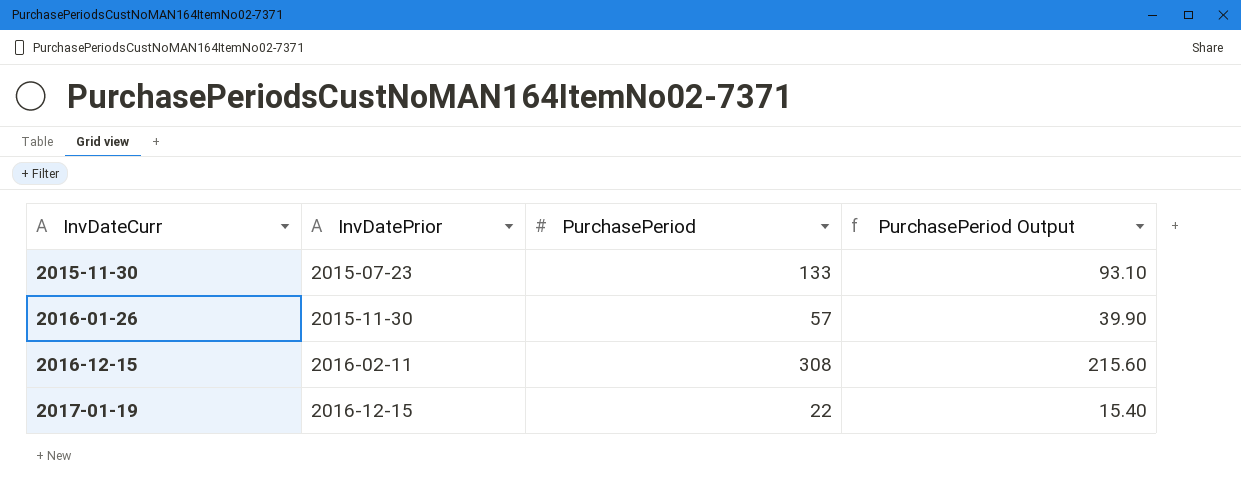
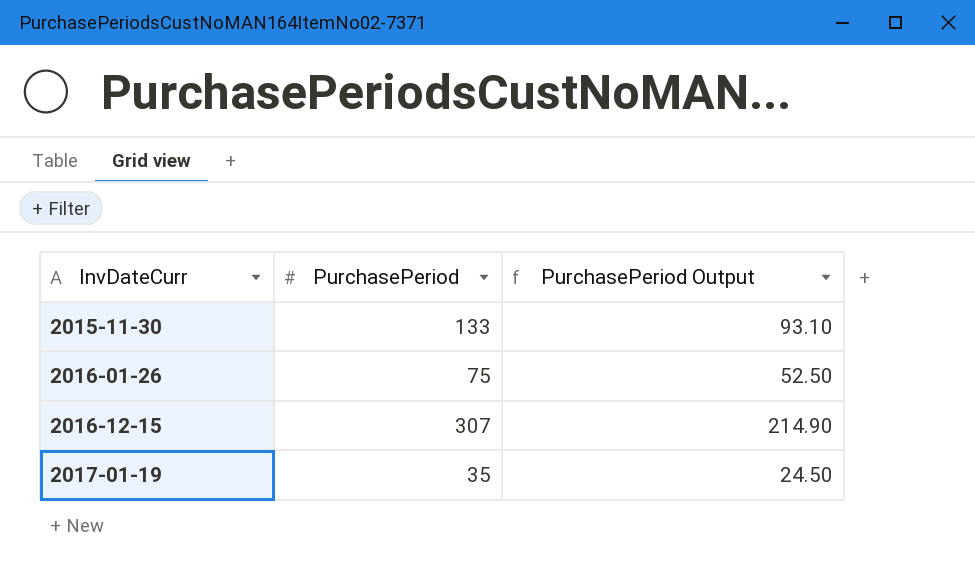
column InvDatePrior | position: 2 -> none
2016-01-26 | PurchasePeriod: 57 -> 75
2016-01-26 | PurchasePeriod Output: 39.90 -> 52.50
2016-12-15 | PurchasePeriod: 308 -> 307
2016-12-15 | PurchasePeriod Output: 215.60 -> 214.90
2017-01-19 | PurchasePeriod: 22 -> 35
2017-01-19 | PurchasePeriod Output: 15.40 -> 24.50

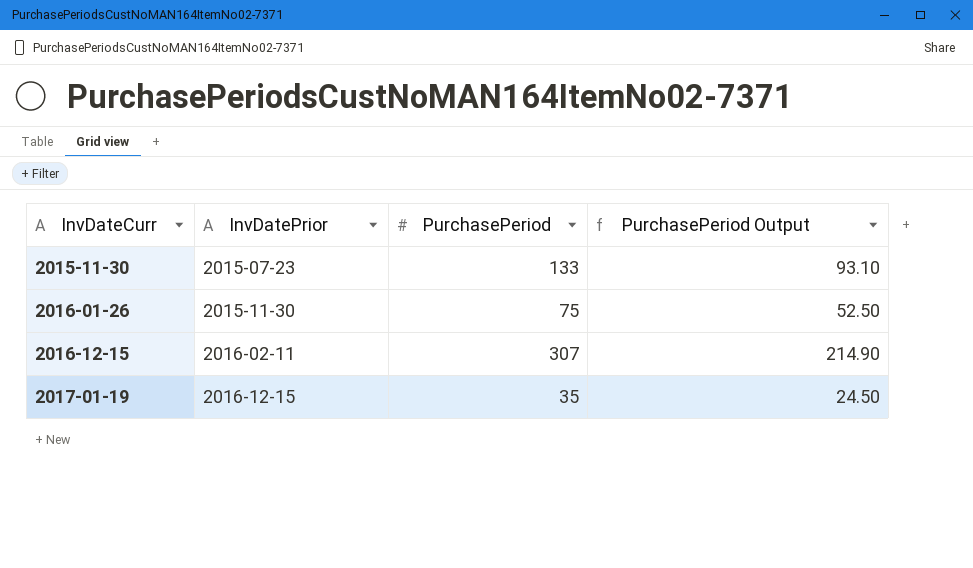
column InvDatePrior | position: none -> 2

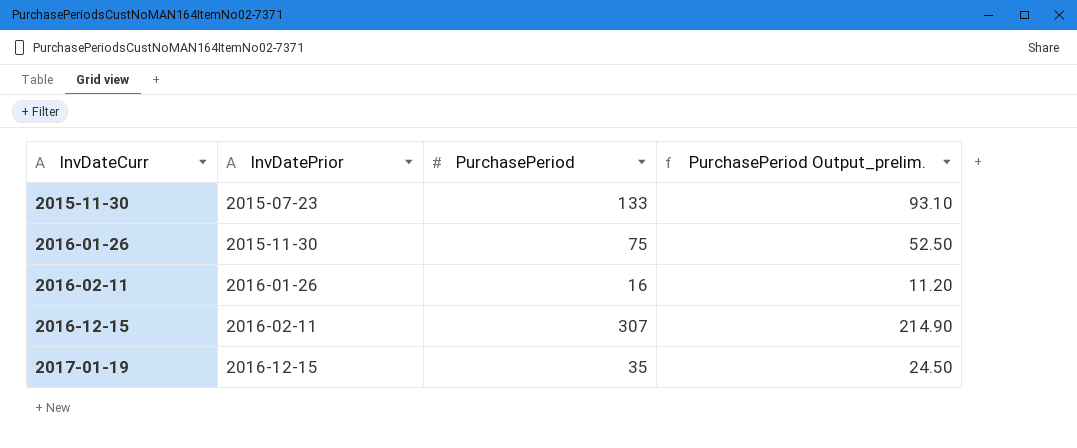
column name: PurchasePeriod Output -> PurchasePeriod Output_prelim.
row 2016-02-11: none -> 2016-01-26 | 16 | 11.20

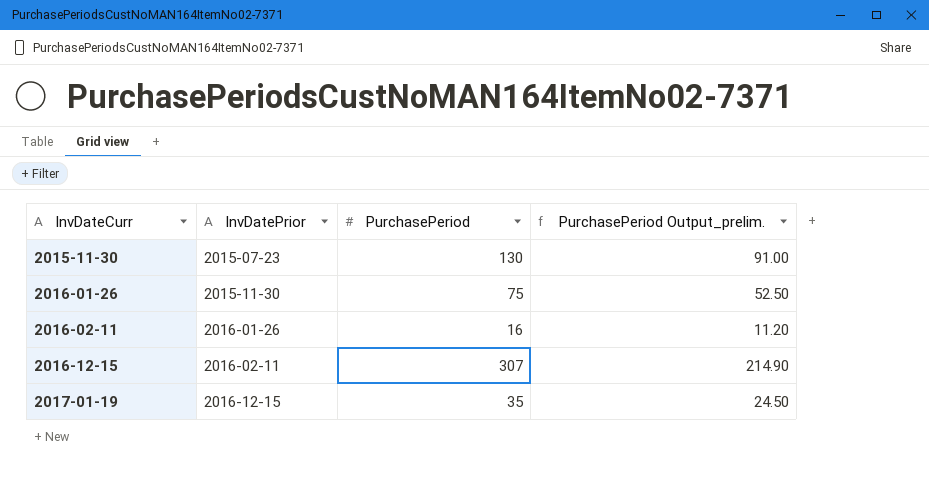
2015-11-30 | PurchasePeriod: 133 -> 130
2015-11-30 | PurchasePeriod Output_prelim.: 93.10 -> 91.00

